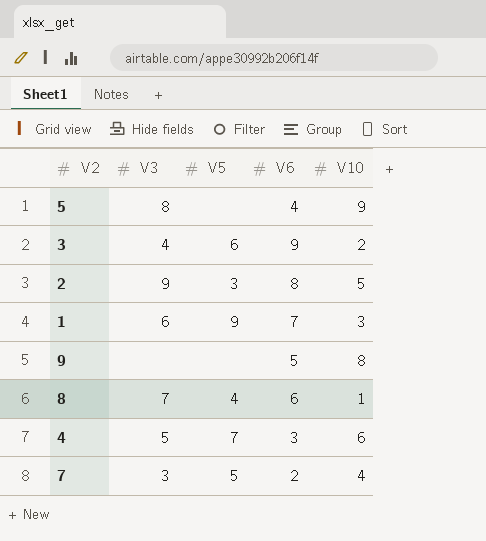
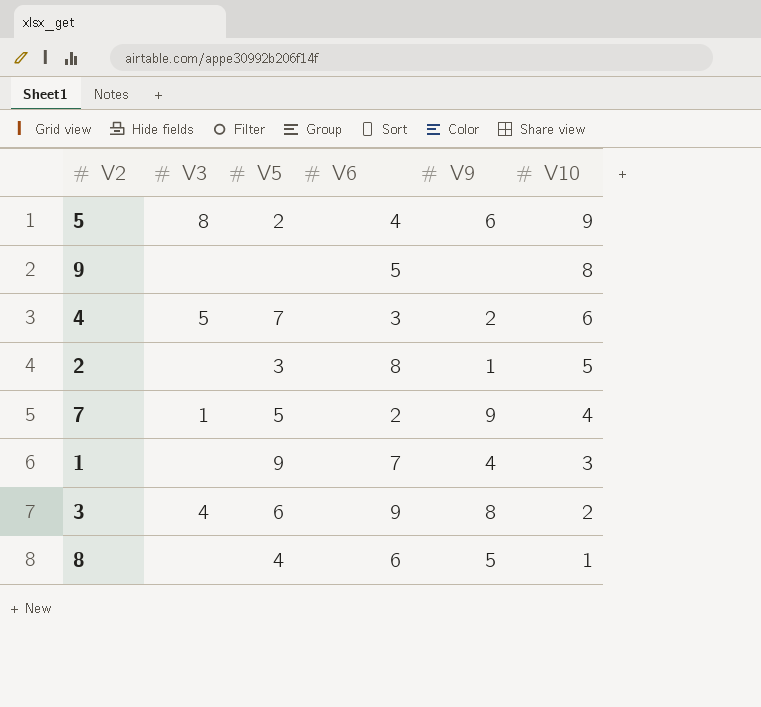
row order: none -> V10 descending
column V9 | position: none -> 5
5 | V5: none -> 2
2 | V3: 9 -> none
7 | V3: 3 -> 1
1 | V3: 6 -> none
8 | V3: 7 -> none

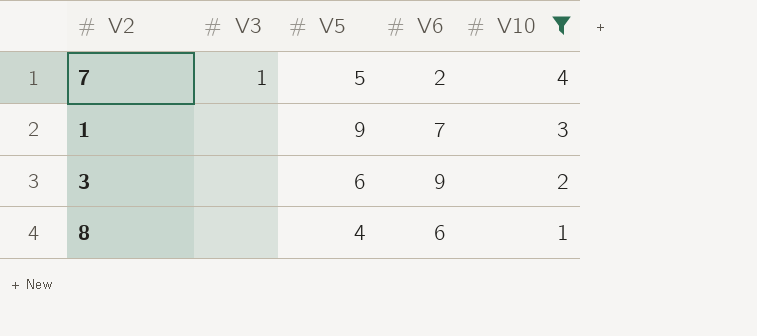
filter: none -> V10 <= 4
column V9 | position: 5 -> none
3 | V3: 4 -> none

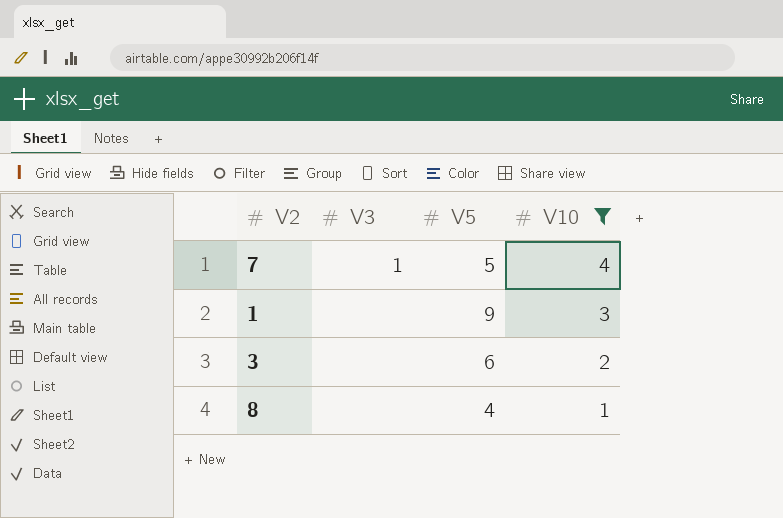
column V6 | position: 4 -> none

